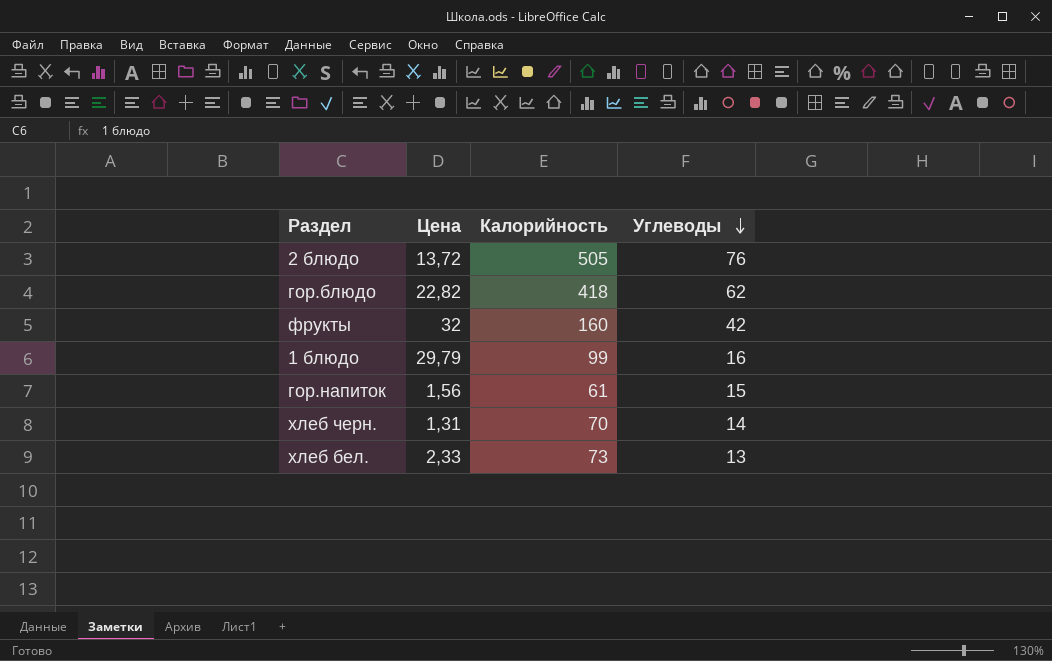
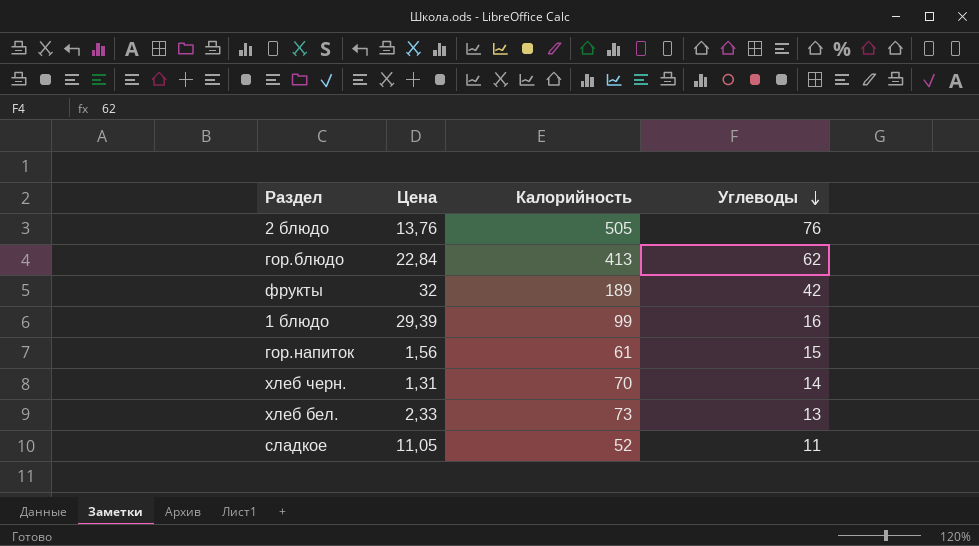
2 блюдо | Цена: 13,72 -> 13,76
гор.блюдо | Цена: 22,82 -> 22,84
гор.блюдо | Калорийность: 418 -> 413
фрукты | Калорийность: 160 -> 189
1 блюдо | Цена: 29,79 -> 29,39
row сладкое: none -> 11,05 | 52 | 11

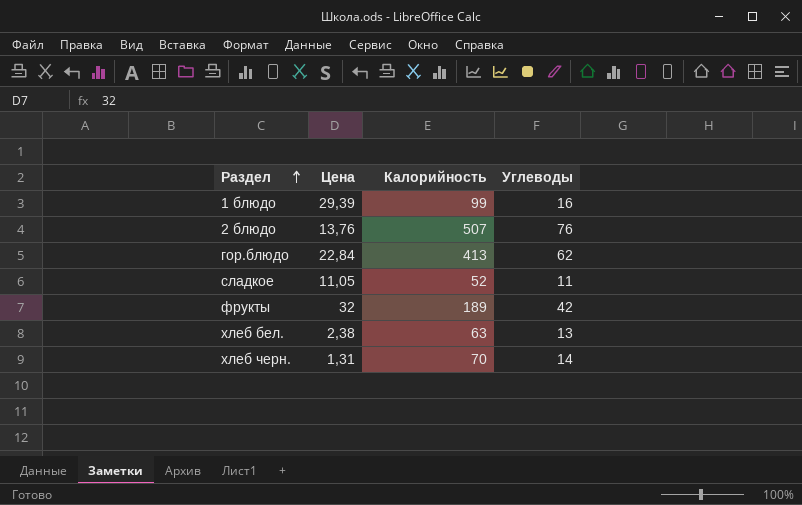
row order: Углеводы descending -> Раздел ascending
row гор.напиток: 1,56 | 61 | 15 -> none
2 блюдо | Калорийность: 505 -> 507
хлеб бел. | Цена: 2,33 -> 2,38
хлеб бел. | Калорийность: 73 -> 63

